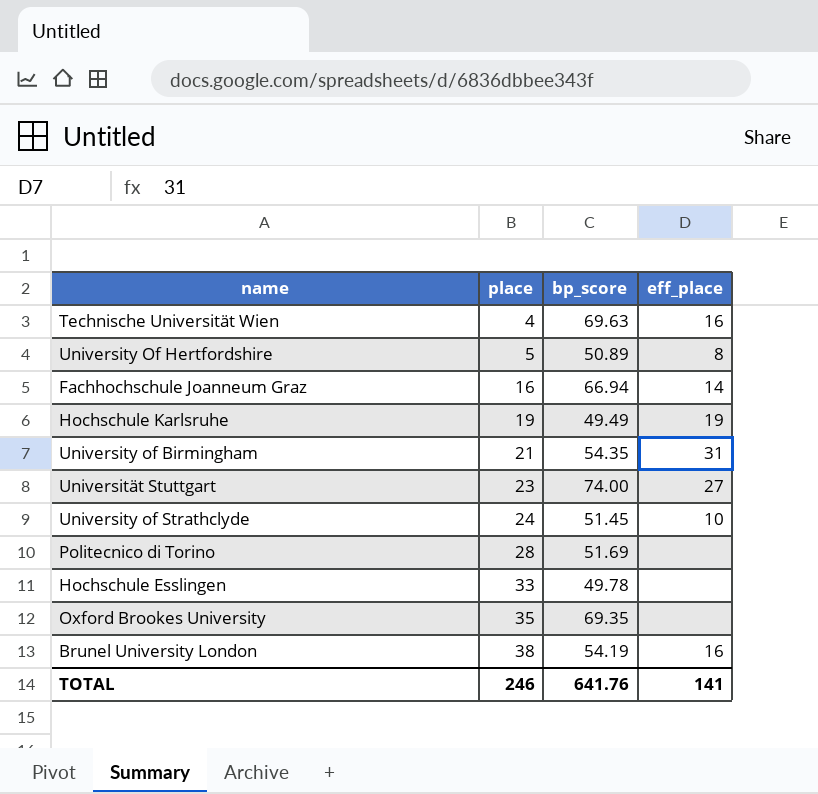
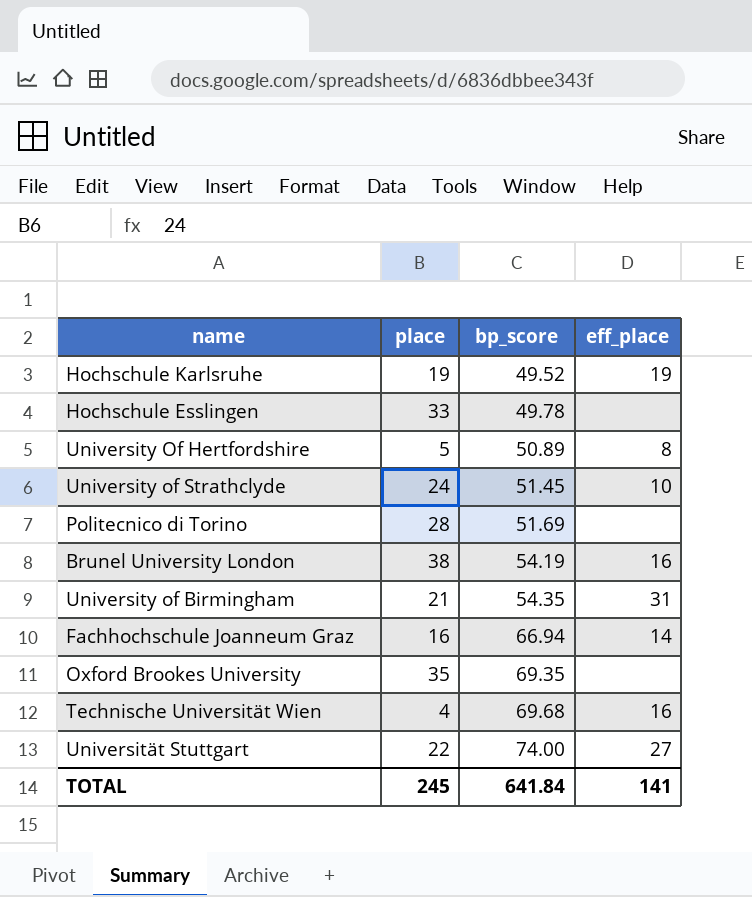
row order: place ascending -> bp_score ascending
Hochschule Karlsruhe | bp_score: 49.49 -> 49.52
Technische Universität Wien | bp_score: 69.63 -> 69.68
Universität Stuttgart | place: 23 -> 22
TOTAL | place: 246 -> 245
TOTAL | bp_score: 641.76 -> 641.84

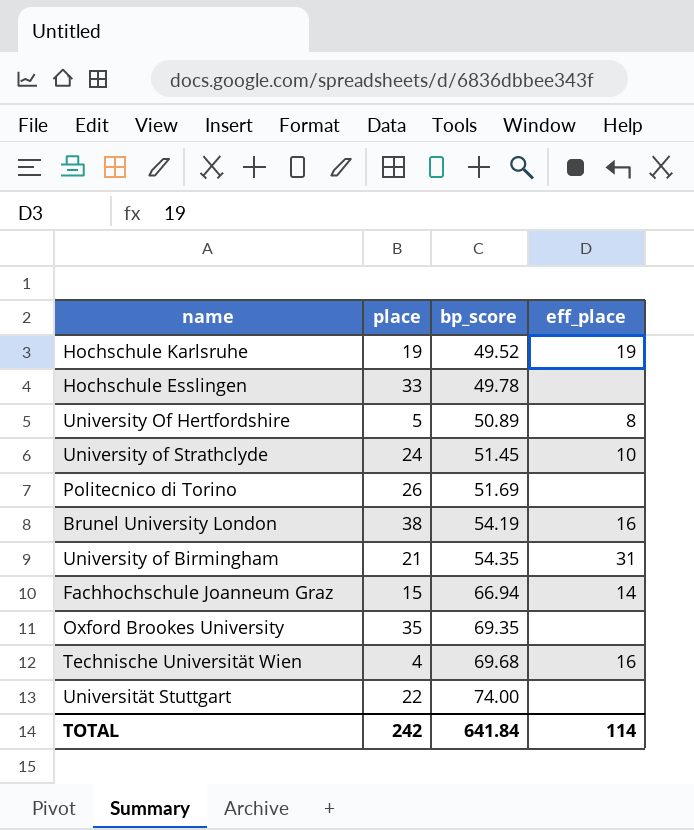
Politecnico di Torino | place: 28 -> 26
Fachhochschule Joanneum Graz | place: 16 -> 15
Universität Stuttgart | eff_place: 27 -> none
TOTAL | place: 245 -> 242
TOTAL | eff_place: 141 -> 114

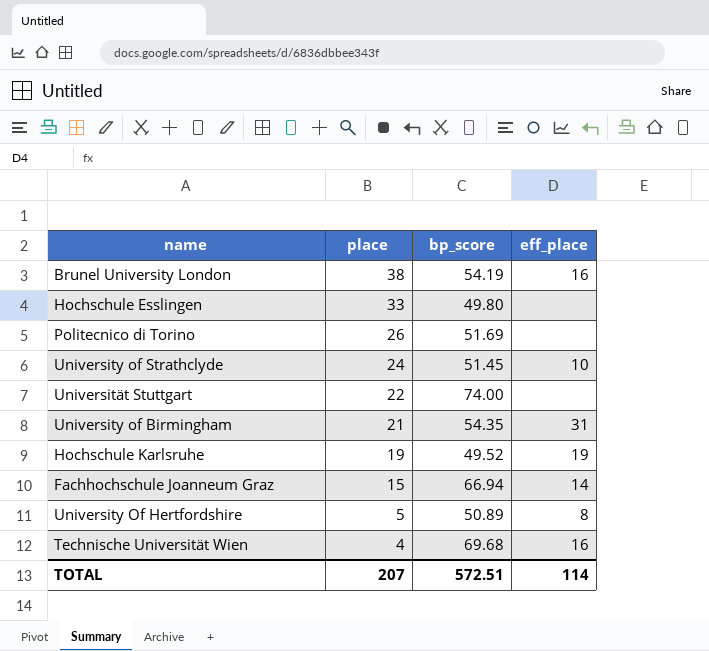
row order: bp_score ascending -> place descending
row Oxford Brookes University: 35 | 69.35 | none -> none
Hochschule Esslingen | bp_score: 49.78 -> 49.80
TOTAL | place: 242 -> 207
TOTAL | bp_score: 641.84 -> 572.51

